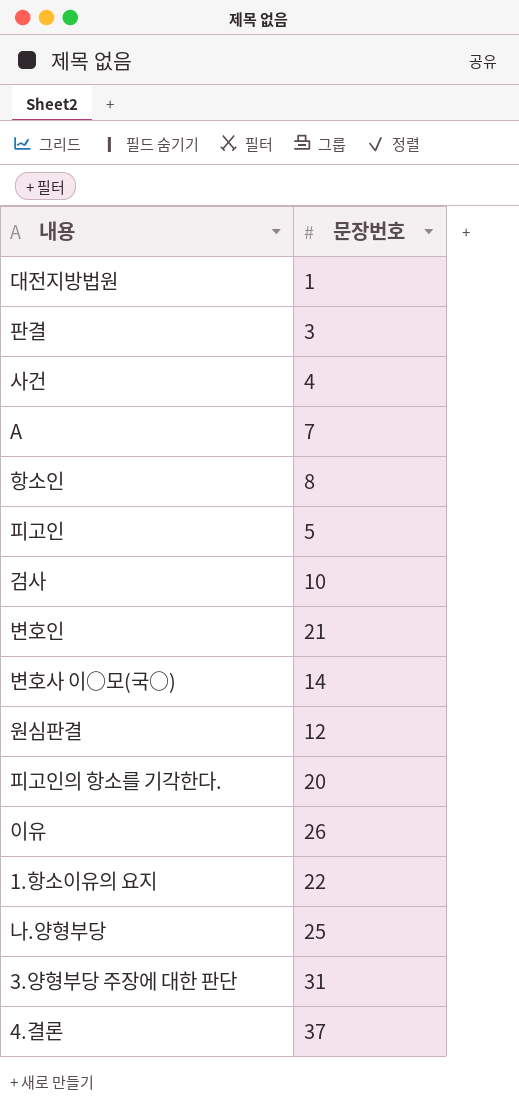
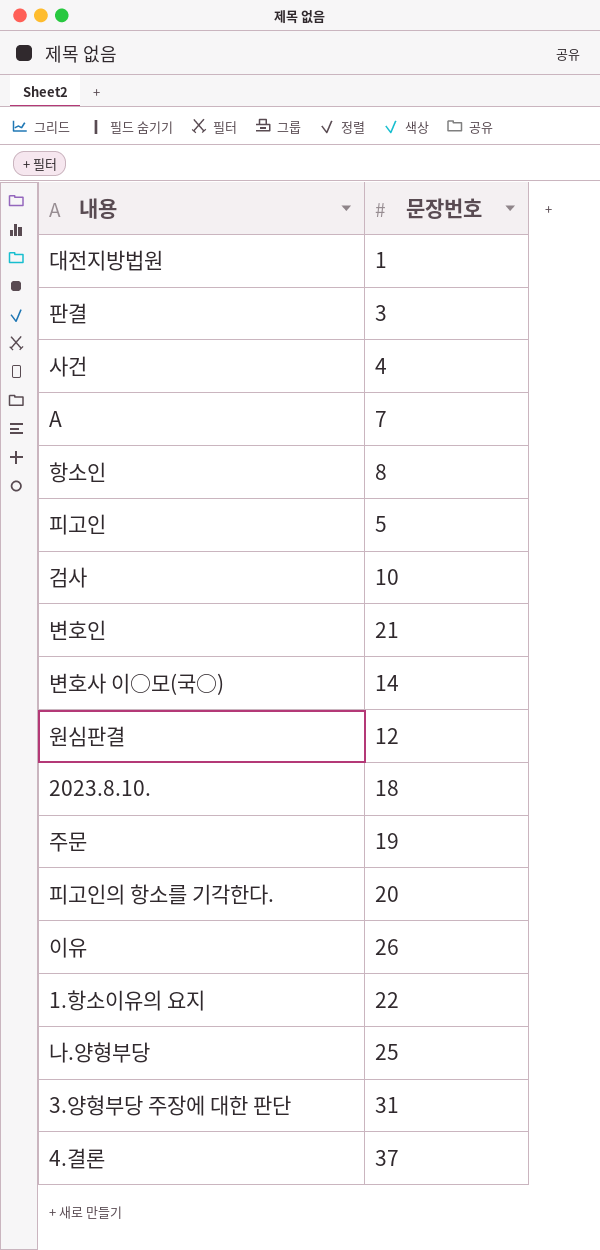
row 2023.8.10.: none -> 18
row 주문: none -> 19

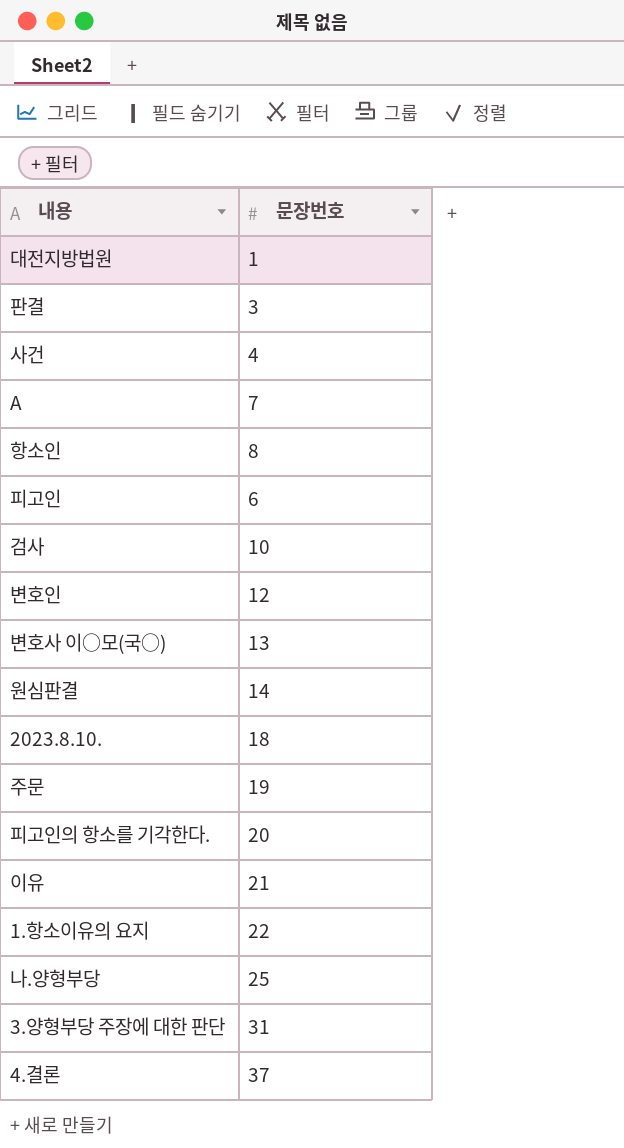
피고인 | 문장번호: 5 -> 6
변호인 | 문장번호: 21 -> 12
변호사 이○모(국○) | 문장번호: 14 -> 13
원심판결 | 문장번호: 12 -> 14
이유 | 문장번호: 26 -> 21

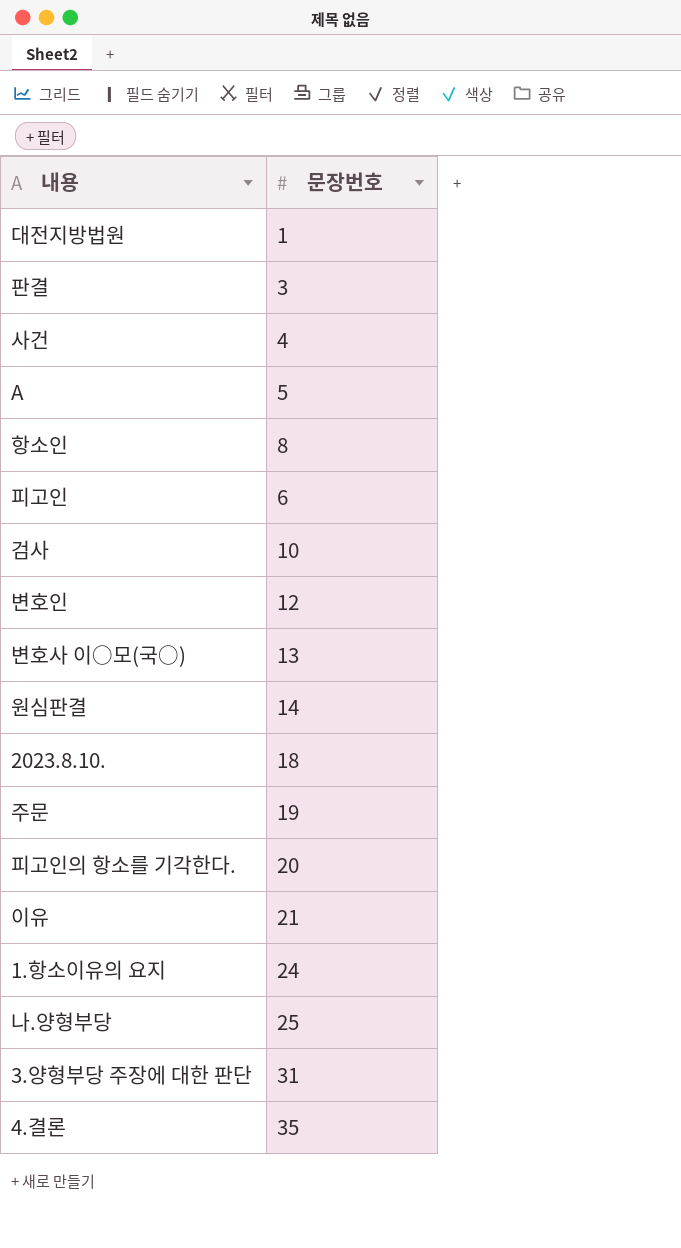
A | 문장번호: 7 -> 5
1.항소이유의 요지 | 문장번호: 22 -> 24
4.결론 | 문장번호: 37 -> 35

